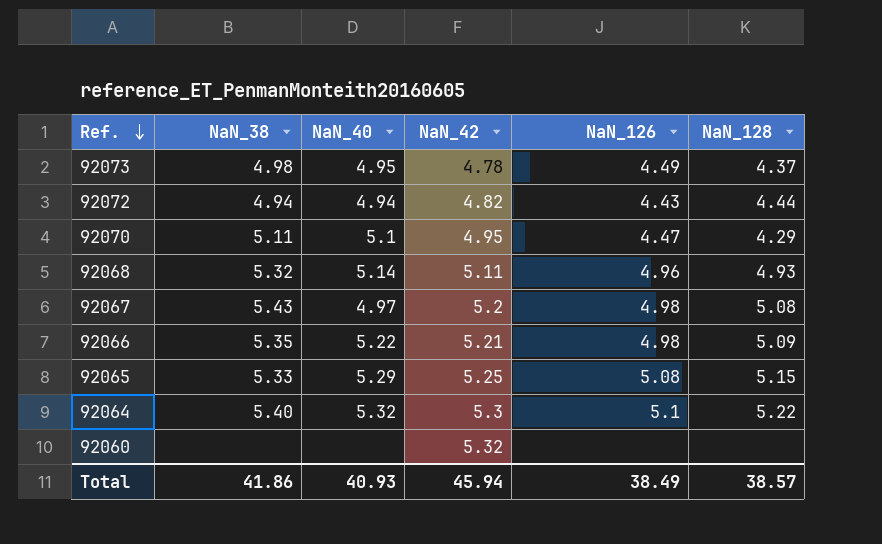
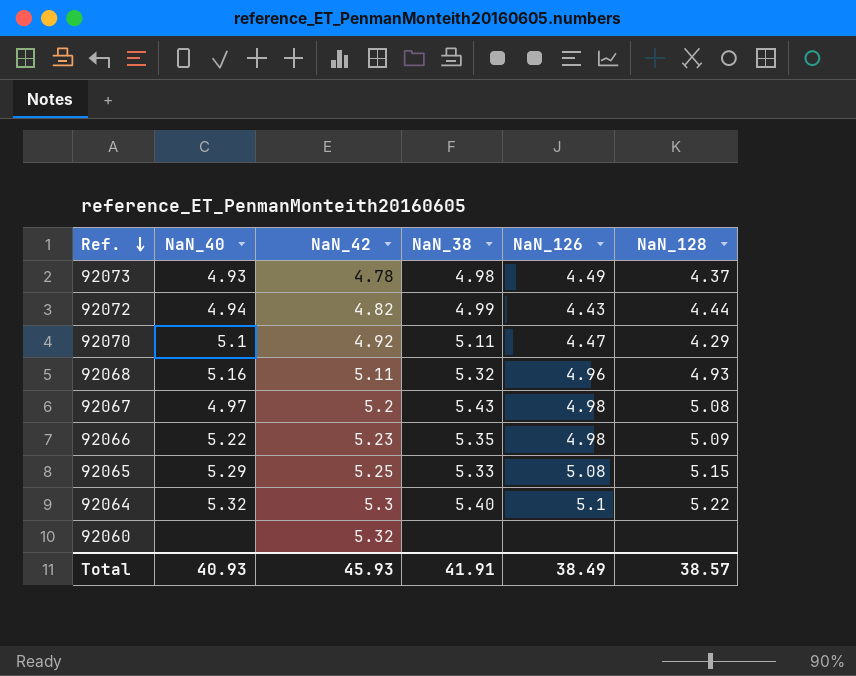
column NaN_38 | position: 2 -> 4
92073 | NaN_40: 4.95 -> 4.93
92072 | NaN_38: 4.94 -> 4.99
92070 | NaN_42: 4.95 -> 4.92
92068 | NaN_40: 5.14 -> 5.16
92066 | NaN_42: 5.21 -> 5.23
Total | NaN_42: 45.94 -> 45.93
Total | NaN_38: 41.86 -> 41.91

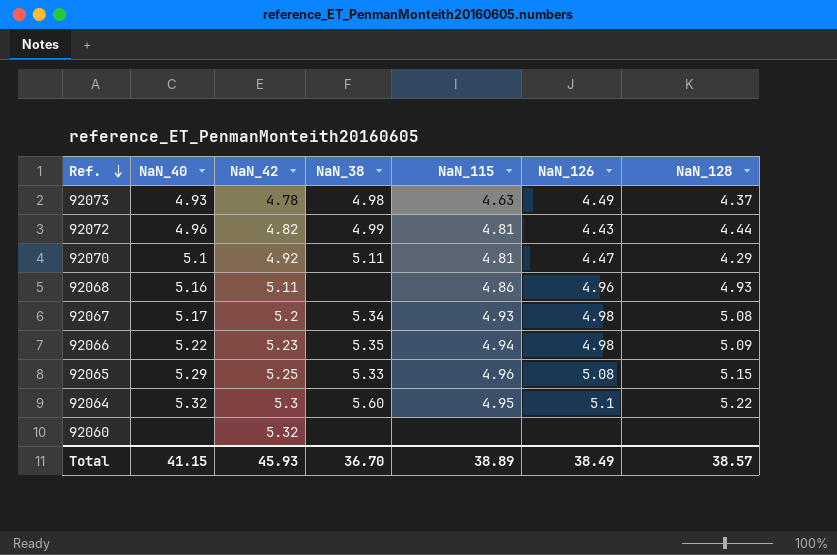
column NaN_115 | position: none -> 5
92072 | NaN_40: 4.94 -> 4.96
92068 | NaN_38: 5.32 -> none
92067 | NaN_40: 4.97 -> 5.17
92067 | NaN_38: 5.43 -> 5.34
92064 | NaN_38: 5.40 -> 5.60
Total | NaN_40: 40.93 -> 41.15
Total | NaN_38: 41.91 -> 36.70

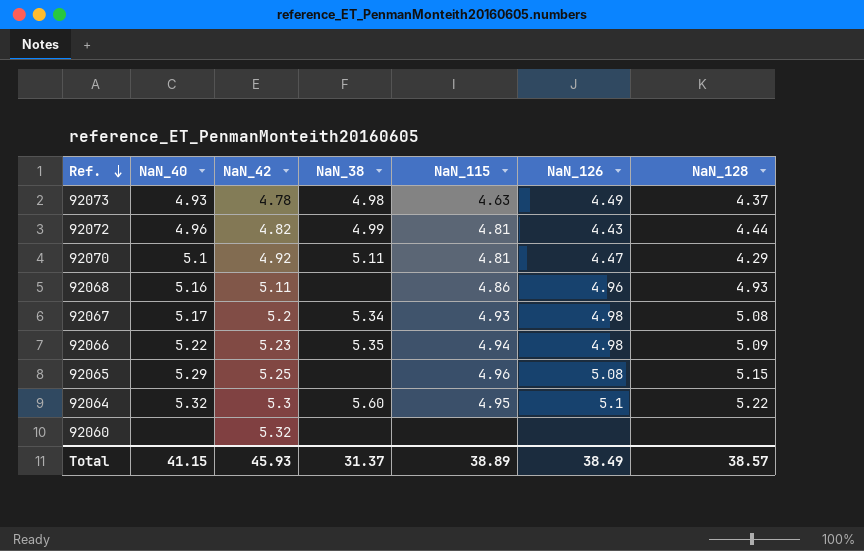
92065 | NaN_38: 5.33 -> none
Total | NaN_38: 36.70 -> 31.37

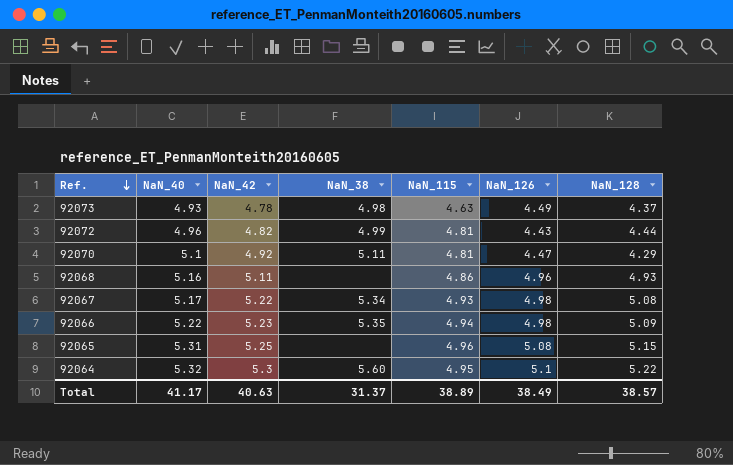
row 92060: none | 5.32 | none | none | none | none -> none
92067 | NaN_42: 5.2 -> 5.22
92065 | NaN_40: 5.29 -> 5.31
Total | NaN_40: 41.15 -> 41.17
Total | NaN_42: 45.93 -> 40.63

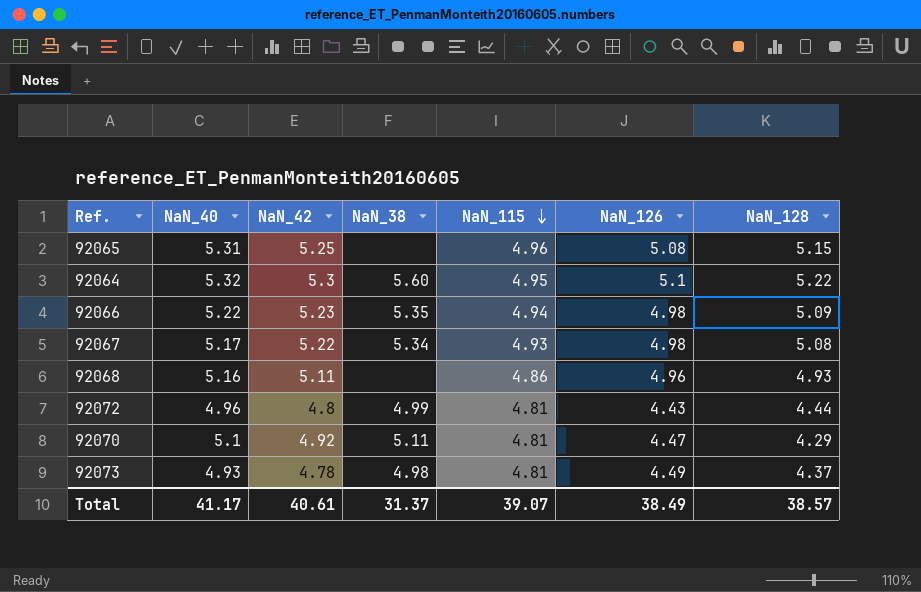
row order: Ref. descending -> NaN_115 descending
92072 | NaN_42: 4.82 -> 4.8
92073 | NaN_115: 4.63 -> 4.81
Total | NaN_42: 40.63 -> 40.61
Total | NaN_115: 38.89 -> 39.07

